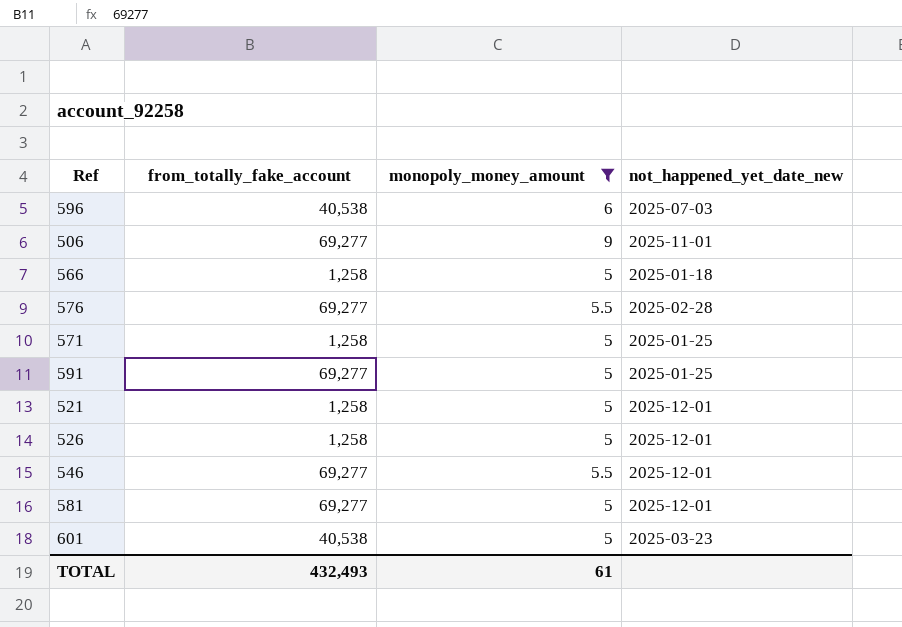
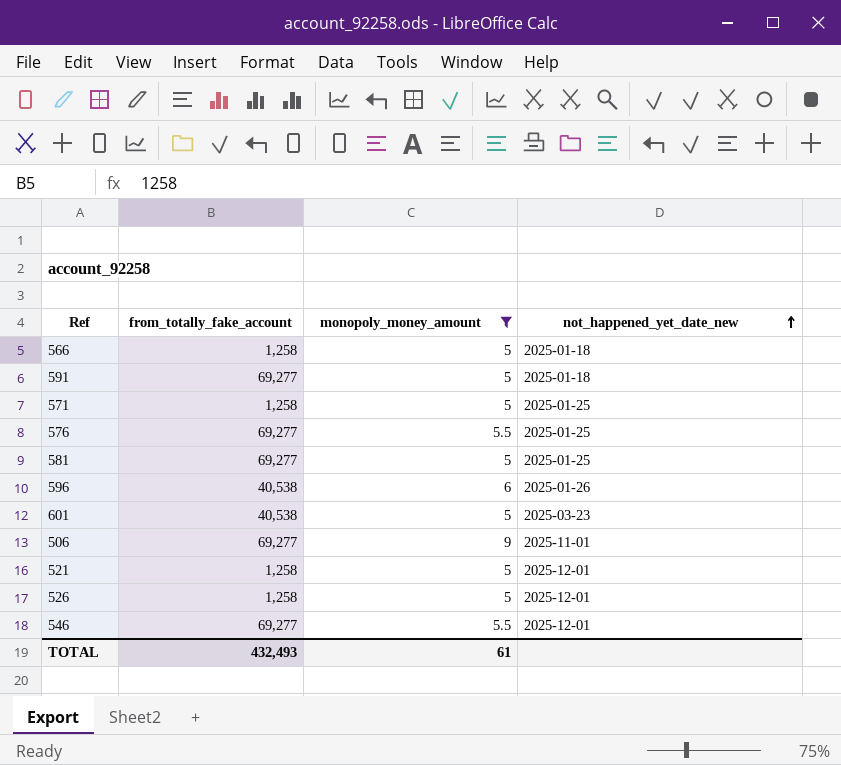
row order: none -> not_happened_yet_date_new ascending
591 | not_happened_yet_date_new: 2025-01-25 -> 2025-01-18
576 | not_happened_yet_date_new: 2025-02-28 -> 2025-01-25
581 | not_happened_yet_date_new: 2025-12-01 -> 2025-01-25
596 | not_happened_yet_date_new: 2025-07-03 -> 2025-01-26

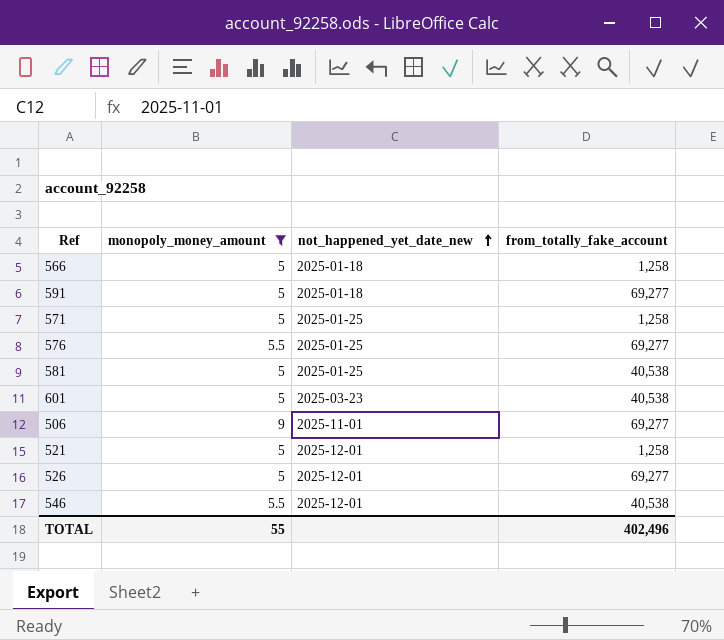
column from_totally_fake_account | position: 2 -> 4
row 596: 40,538 | 6 | 2025-01-26 -> none
581 | from_totally_fake_account: 69,277 -> 40,538
526 | from_totally_fake_account: 1,258 -> 69,277
546 | from_totally_fake_account: 69,277 -> 40,538
TOTAL | monopoly_money_amount: 61 -> 55
TOTAL | from_totally_fake_account: 432,493 -> 402,496

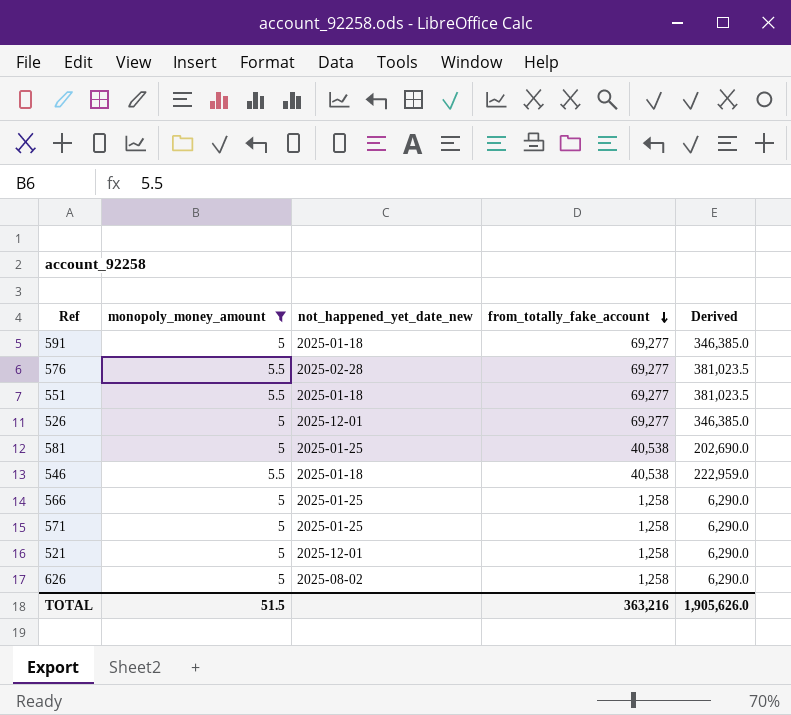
row order: not_happened_yet_date_new ascending -> from_totally_fake_account descending
column Derived | formula: none -> [monopoly_money_amount] * [from_totally_fake_account]
row 601: 5 | 2025-03-23 | 40,538 -> none
row 506: 9 | 2025-11-01 | 69,277 -> none
576 | not_happened_yet_date_new: 2025-01-25 -> 2025-02-28
row 551: none -> 5.5 | 2025-01-18 | 69,277 | 381,023.5
546 | not_happened_yet_date_new: 2025-12-01 -> 2025-01-18
566 | not_happened_yet_date_new: 2025-01-18 -> 2025-01-25
row 626: none -> 5 | 2025-08-02 | 1,258 | 6,290.0
TOTAL | monopoly_money_amount: 55 -> 51.5
TOTAL | from_totally_fake_account: 402,496 -> 363,216

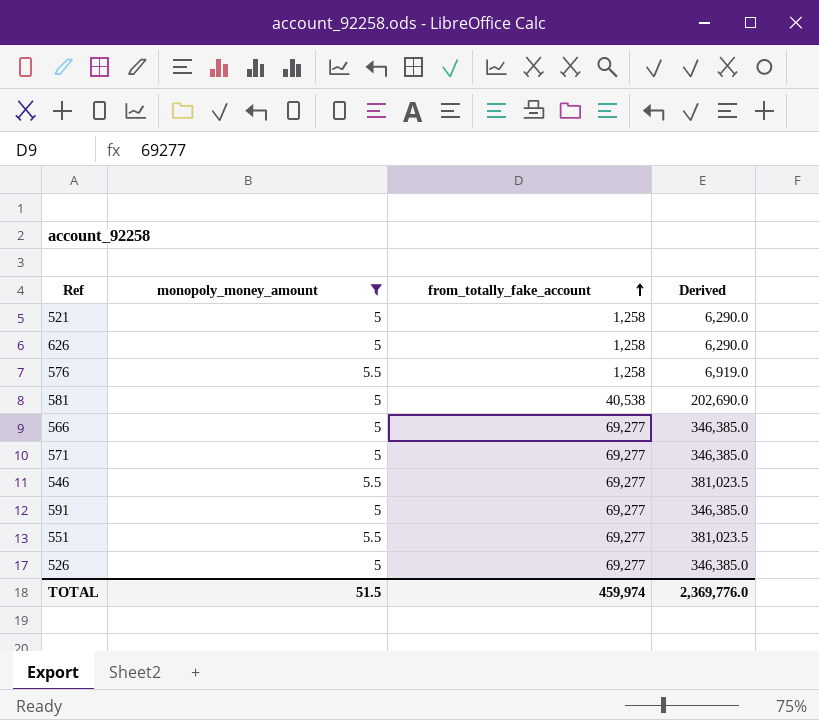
row order: from_totally_fake_account descending -> from_totally_fake_account ascending
column not_happened_yet_date_new | position: 3 -> none
576 | from_totally_fake_account: 69,277 -> 1,258
576 | Derived: 381,023.5 -> 6,919.0
566 | from_totally_fake_account: 1,258 -> 69,277
566 | Derived: 6,290.0 -> 346,385.0
571 | from_totally_fake_account: 1,258 -> 69,277
571 | Derived: 6,290.0 -> 346,385.0
546 | from_totally_fake_account: 40,538 -> 69,277
546 | Derived: 222,959.0 -> 381,023.5
TOTAL | from_totally_fake_account: 363,216 -> 459,974
TOTAL | Derived: 1,905,626.0 -> 2,369,776.0

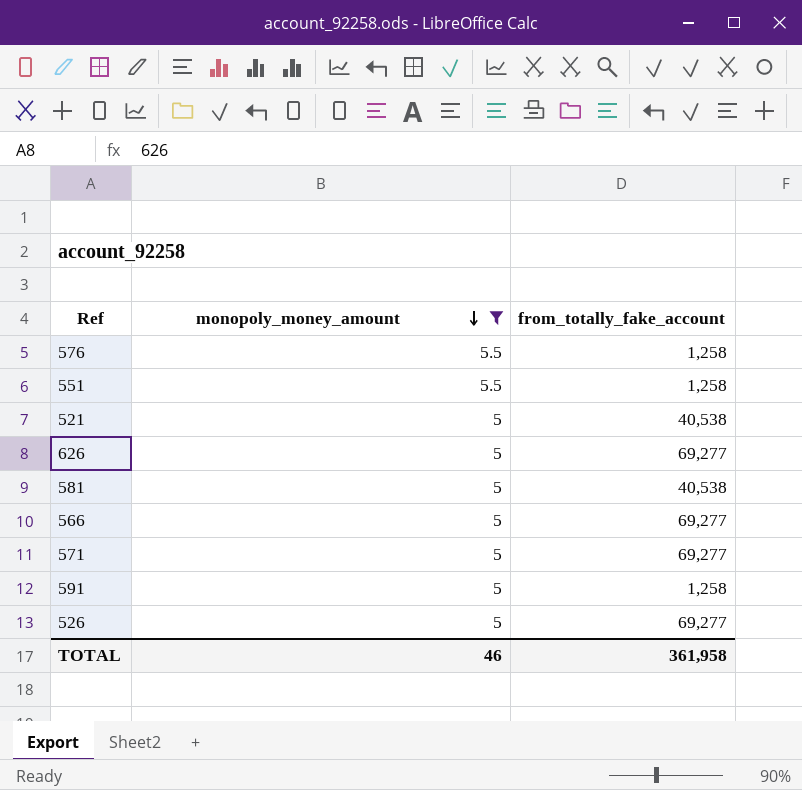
row order: from_totally_fake_account ascending -> monopoly_money_amount descending
column Derived | formula: [monopoly_money_amount] * [from_totally_fake_account] -> none
row 546: 5.5 | 69,277 | 381,023.5 -> none
551 | from_totally_fake_account: 69,277 -> 1,258
521 | from_totally_fake_account: 1,258 -> 40,538
626 | from_totally_fake_account: 1,258 -> 69,277
591 | from_totally_fake_account: 69,277 -> 1,258
TOTAL | monopoly_money_amount: 51.5 -> 46
TOTAL | from_totally_fake_account: 459,974 -> 361,958

